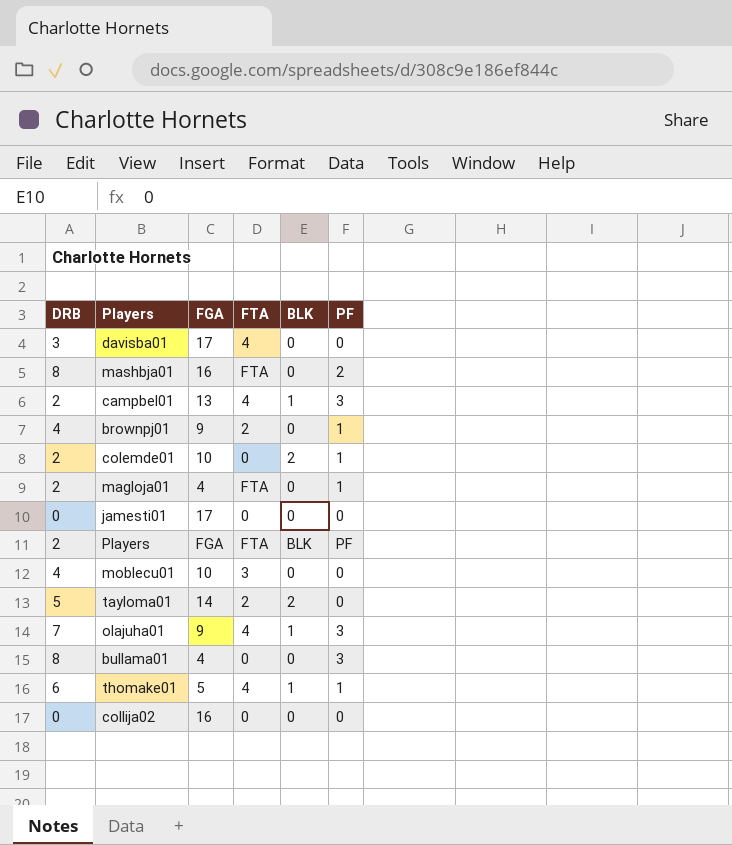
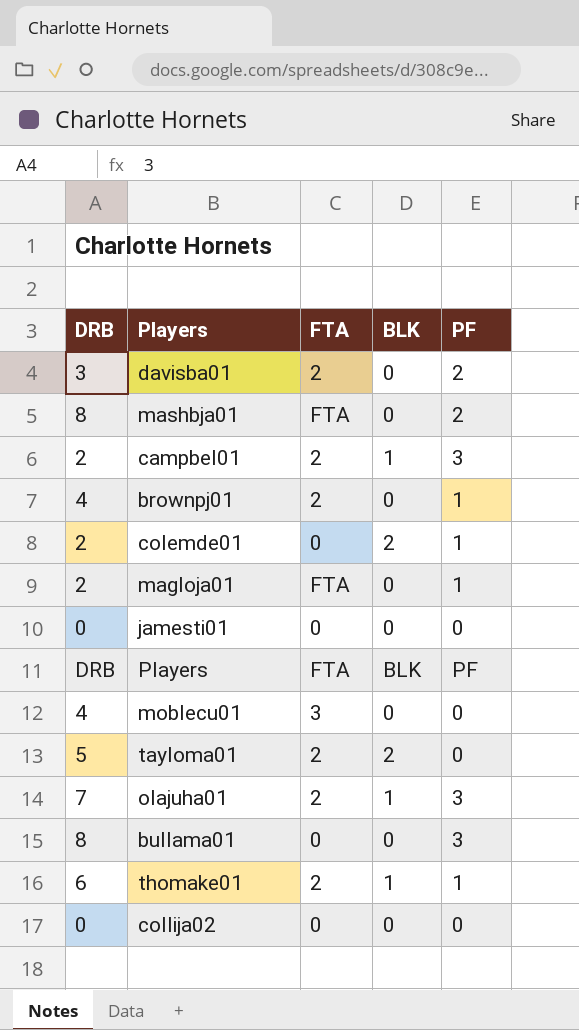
column FGA | position: 3 -> none
davisba01 | FTA: 4 -> 2
davisba01 | PF: 0 -> 2
campbel01 | FTA: 4 -> 2
Players | DRB: 2 -> DRB
olajuha01 | FTA: 4 -> 2
thomake01 | FTA: 4 -> 2

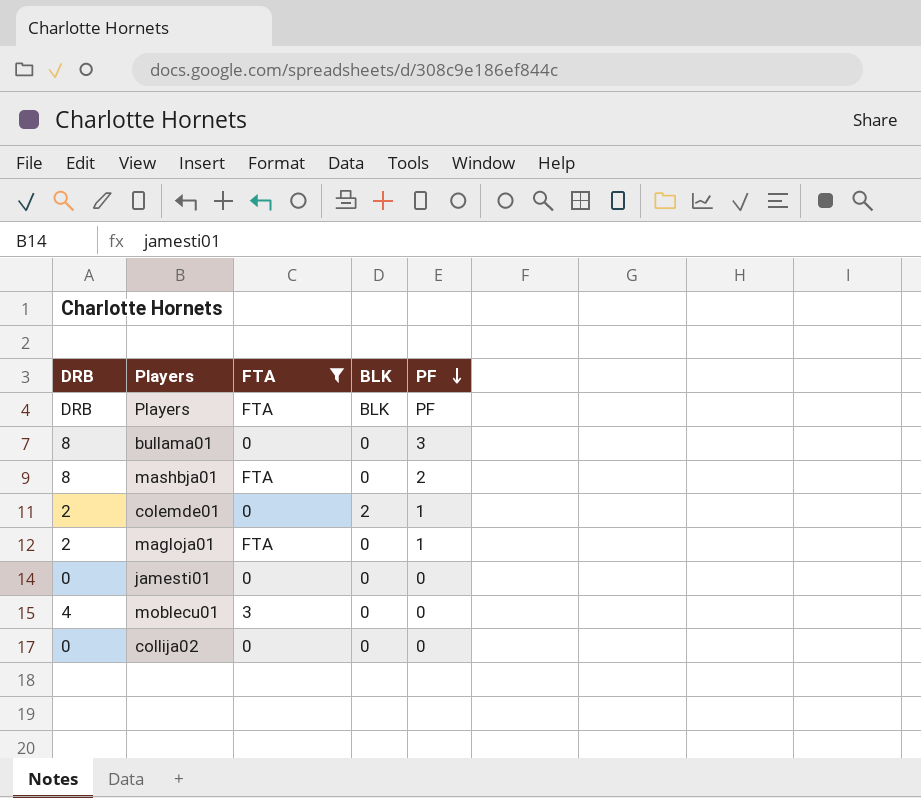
filter: none -> FTA != 2
row order: none -> PF descending

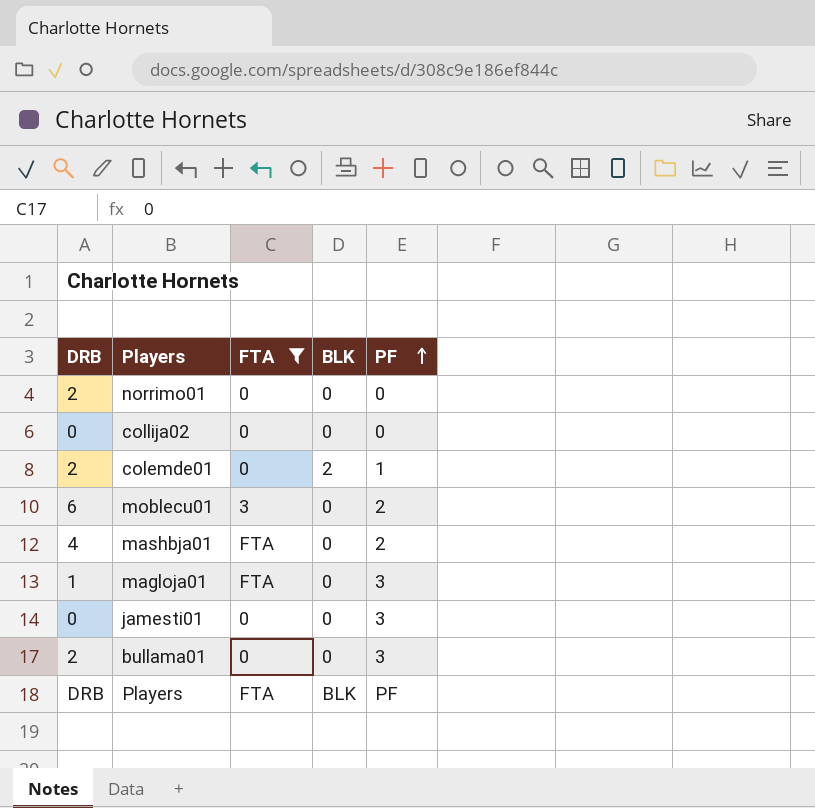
row order: PF descending -> PF ascending
row norrimo01: none -> 2 | 0 | 0 | 0
moblecu01 | DRB: 4 -> 6
moblecu01 | PF: 0 -> 2
mashbja01 | DRB: 8 -> 4
magloja01 | DRB: 2 -> 1
magloja01 | PF: 1 -> 3
jamesti01 | PF: 0 -> 3
bullama01 | DRB: 8 -> 2

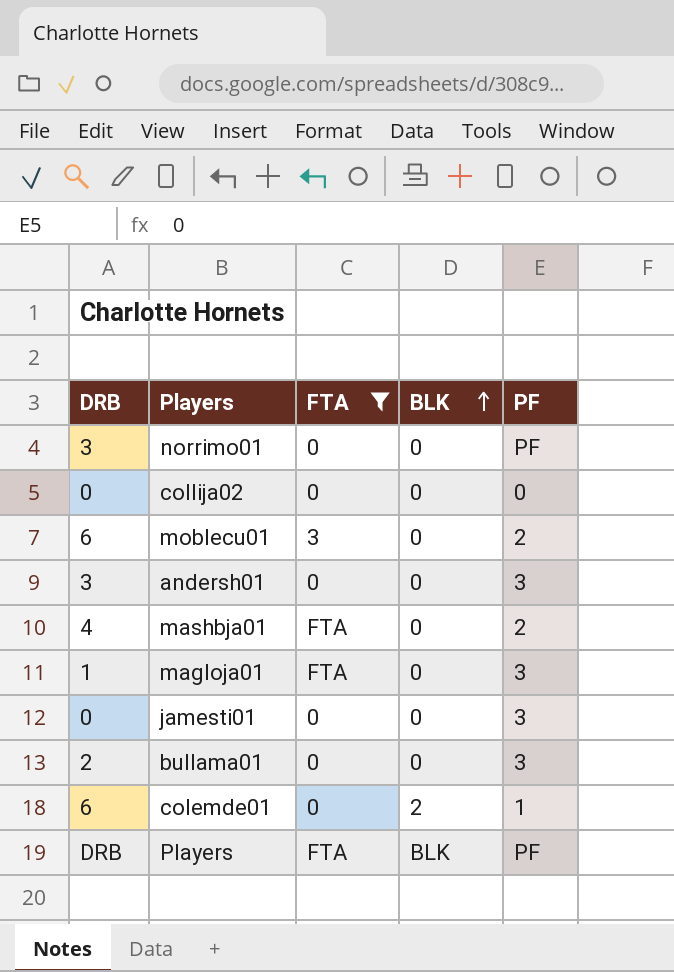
row order: PF ascending -> BLK ascending
norrimo01 | DRB: 2 -> 3
norrimo01 | PF: 0 -> PF
row andersh01: none -> 3 | 0 | 0 | 3
colemde01 | DRB: 2 -> 6

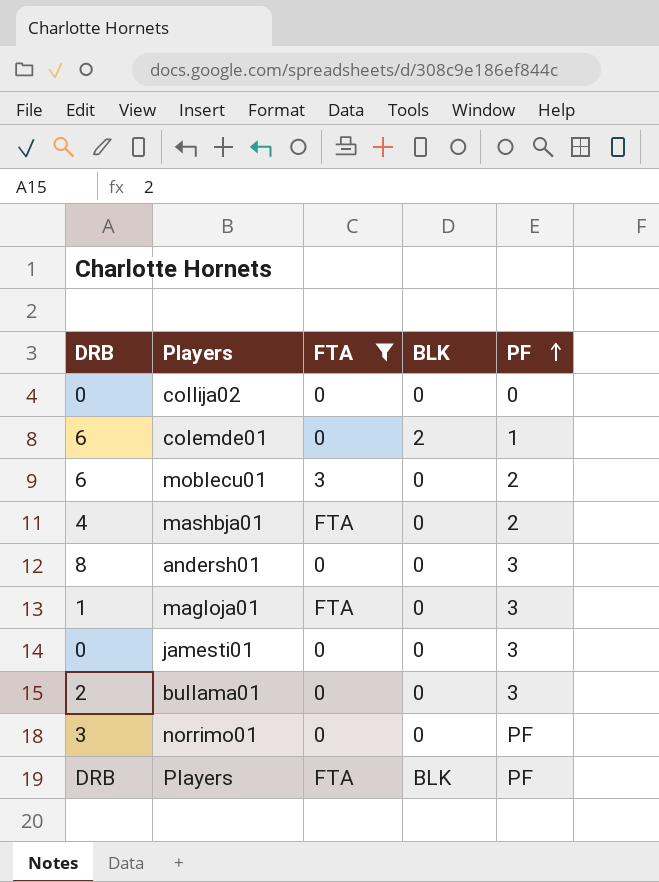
row order: BLK ascending -> PF ascending
andersh01 | DRB: 3 -> 8

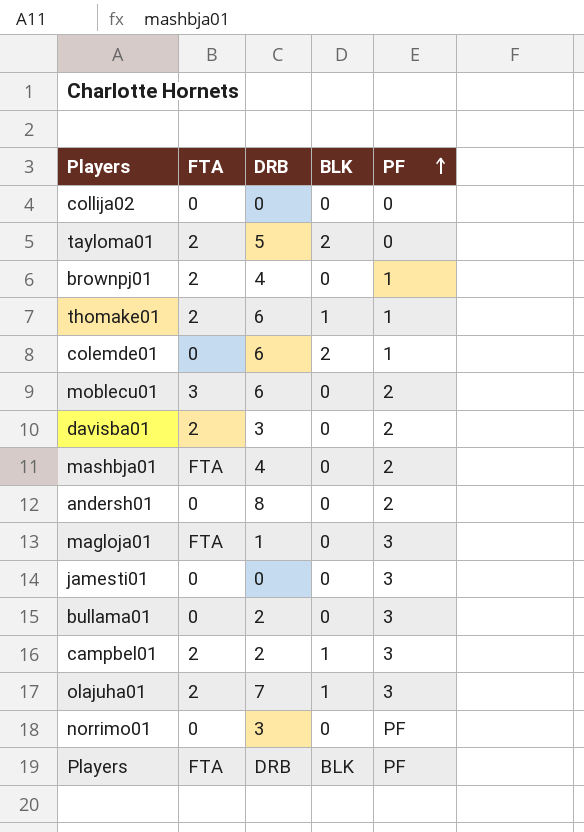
filter: FTA != 2 -> none
column DRB | position: 1 -> 3
andersh01 | PF: 3 -> 2

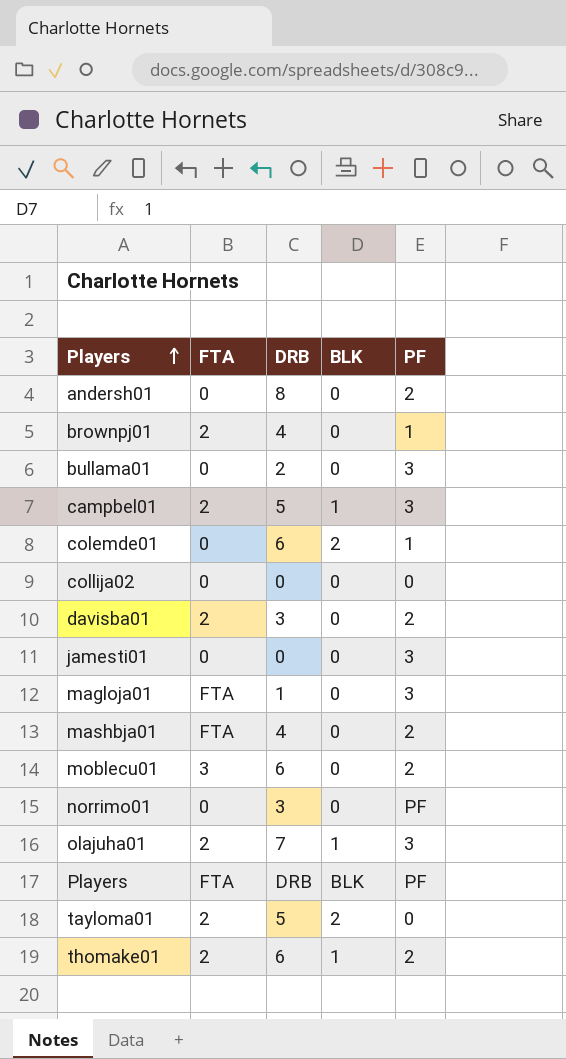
row order: PF ascending -> Players ascending
campbel01 | DRB: 2 -> 5
thomake01 | PF: 1 -> 2

